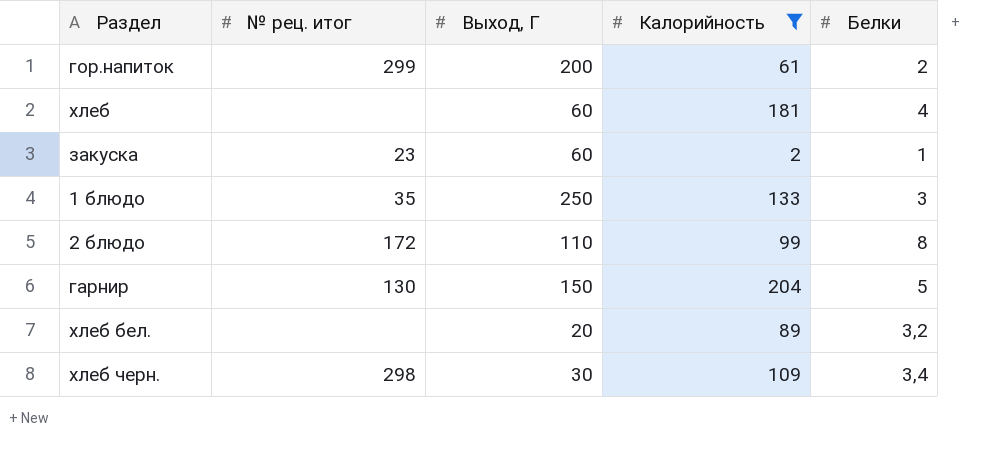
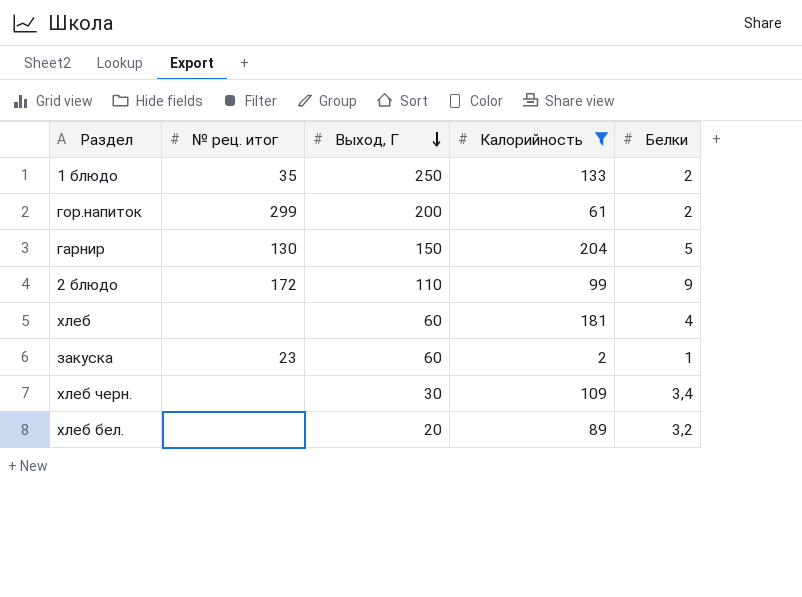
row order: none -> Выход, Г descending
1 блюдо | Белки: 3 -> 2
2 блюдо | Белки: 8 -> 9
хлеб черн. | № рец. итог: 298 -> none

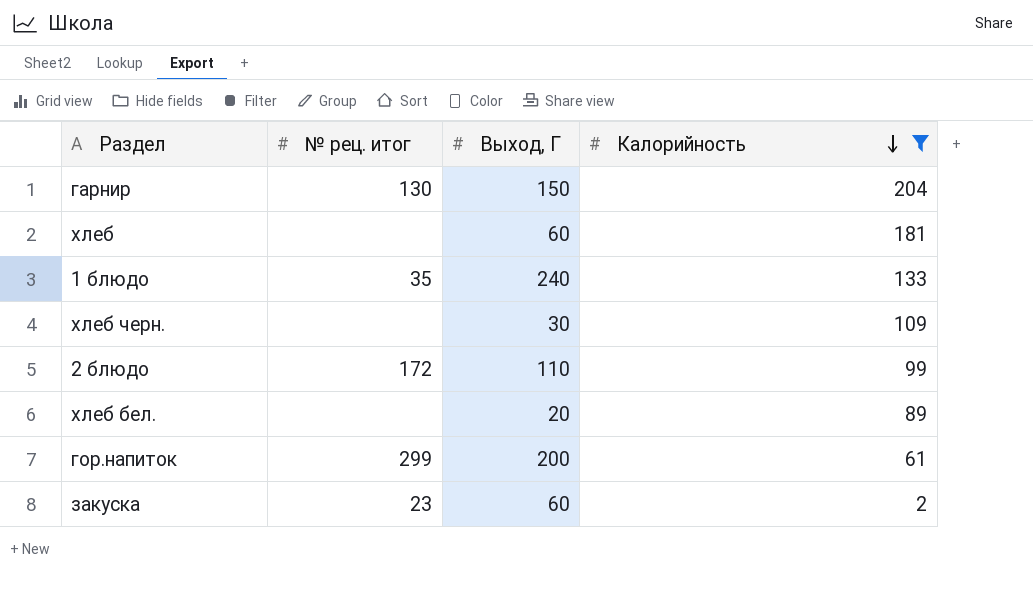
row order: Выход, Г descending -> Калорийность descending
column Белки | position: 5 -> none
1 блюдо | Выход, Г: 250 -> 240

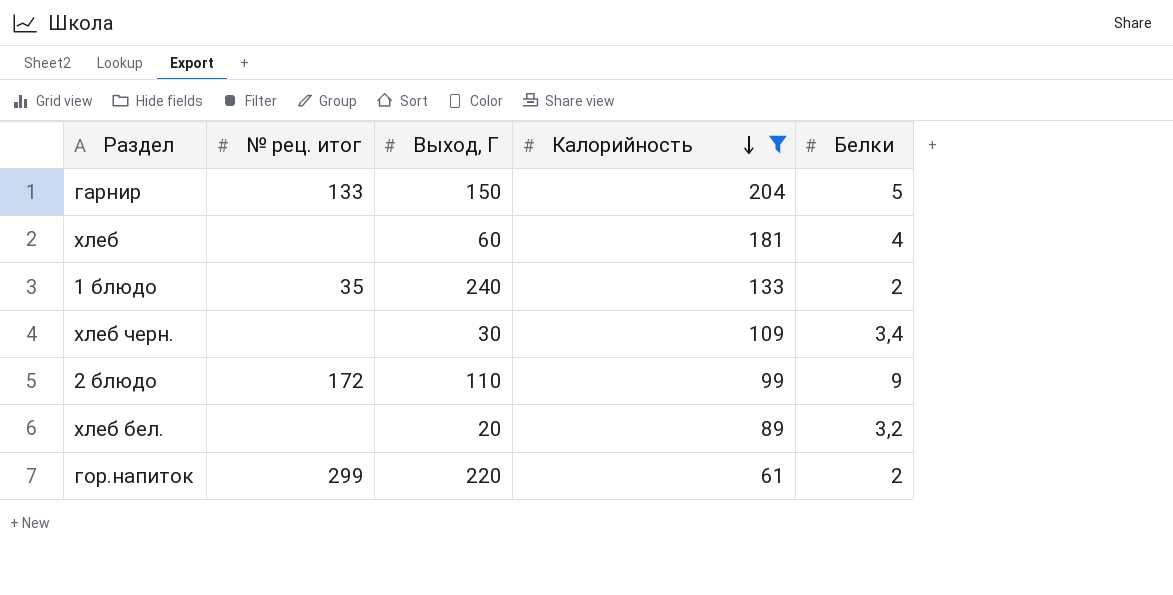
column Белки | position: none -> 5
row закуска: 23 | 60 | 2 -> none
гарнир | № рец. итог: 130 -> 133
гор.напиток | Выход, Г: 200 -> 220

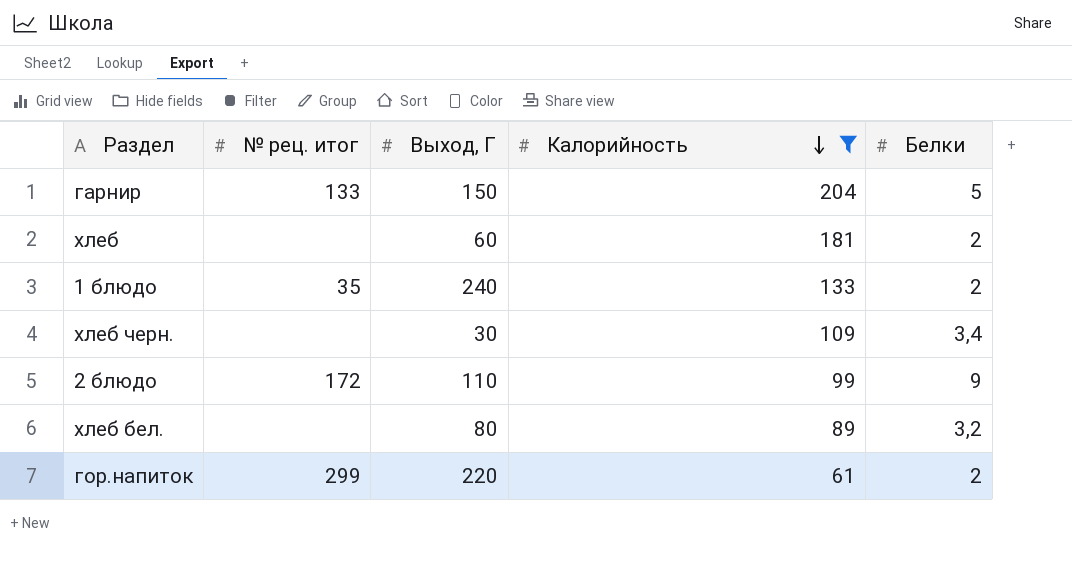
хлеб | Белки: 4 -> 2
хлеб бел. | Выход, Г: 20 -> 80

